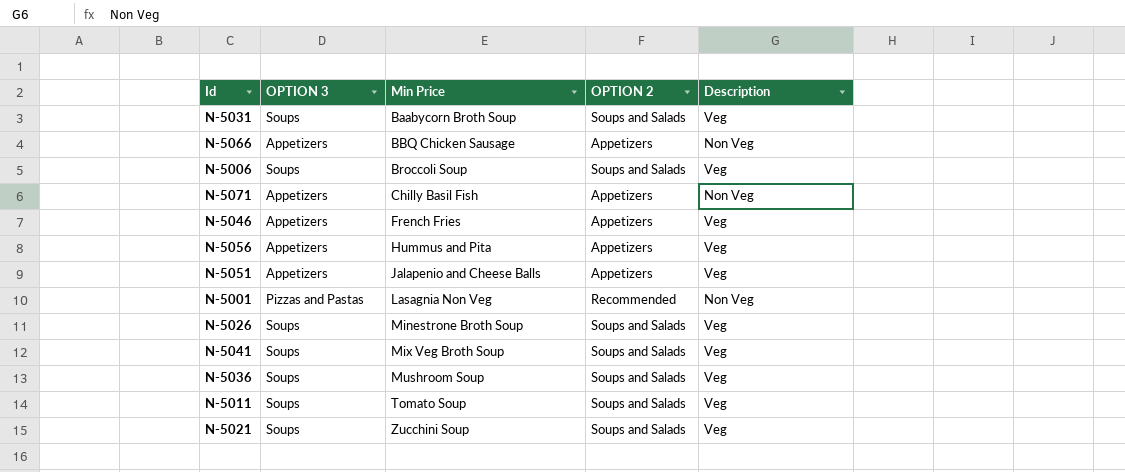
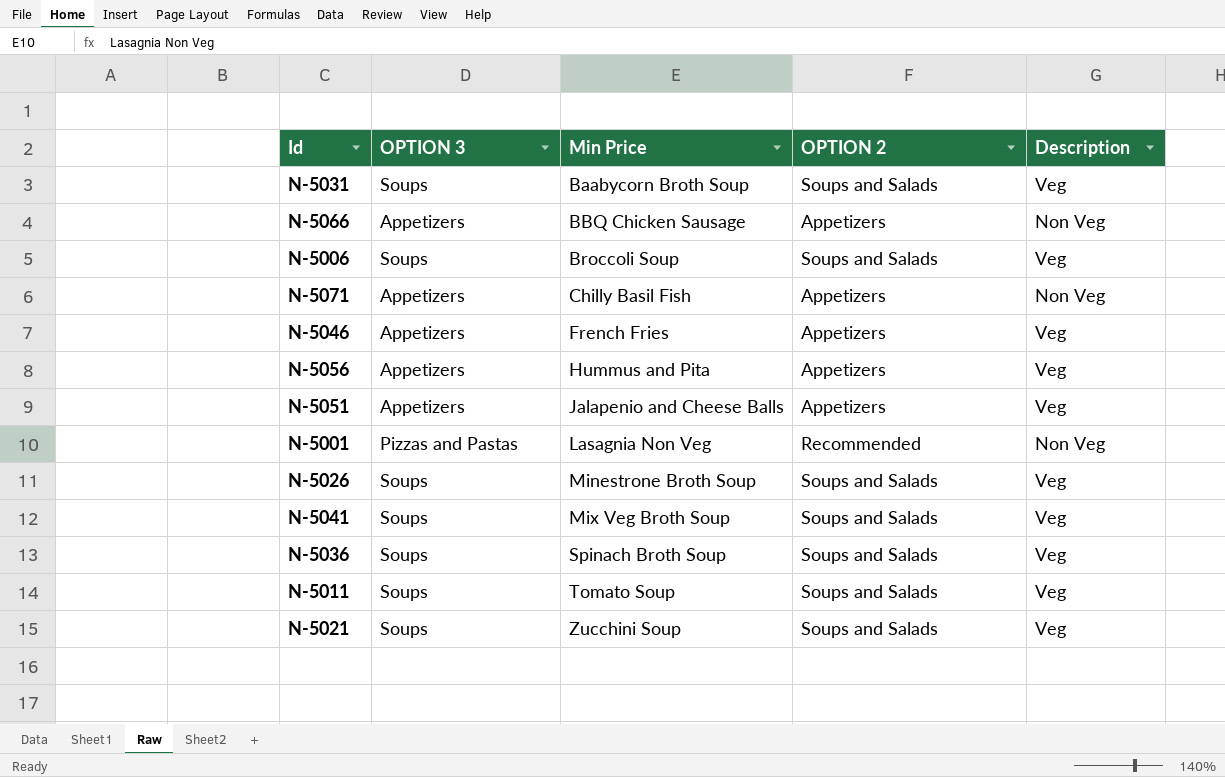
N-5036 | Min Price: Mushroom Soup -> Spinach Broth Soup

